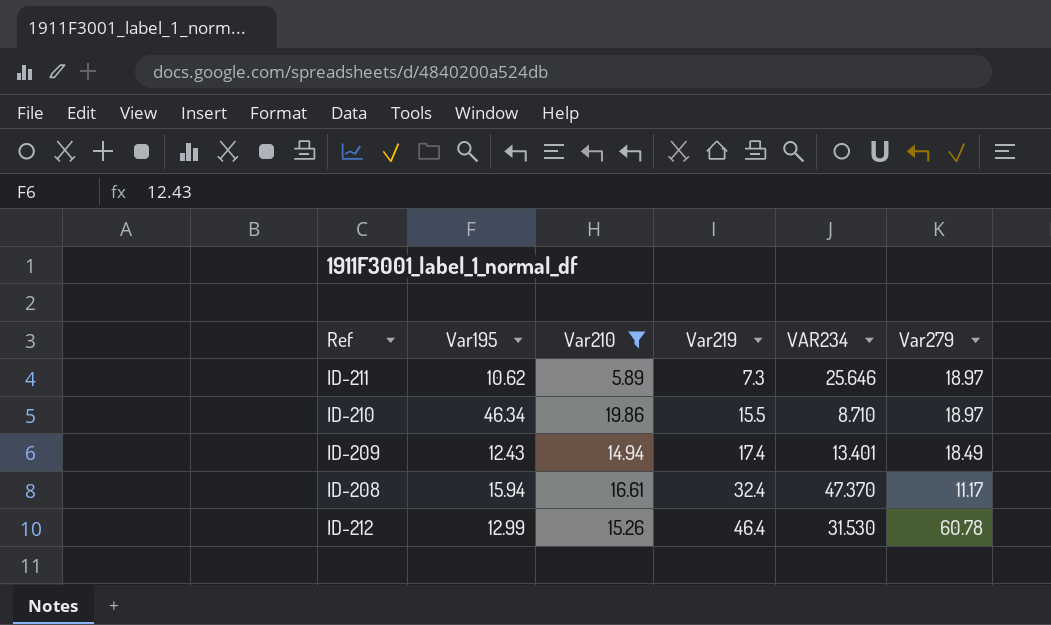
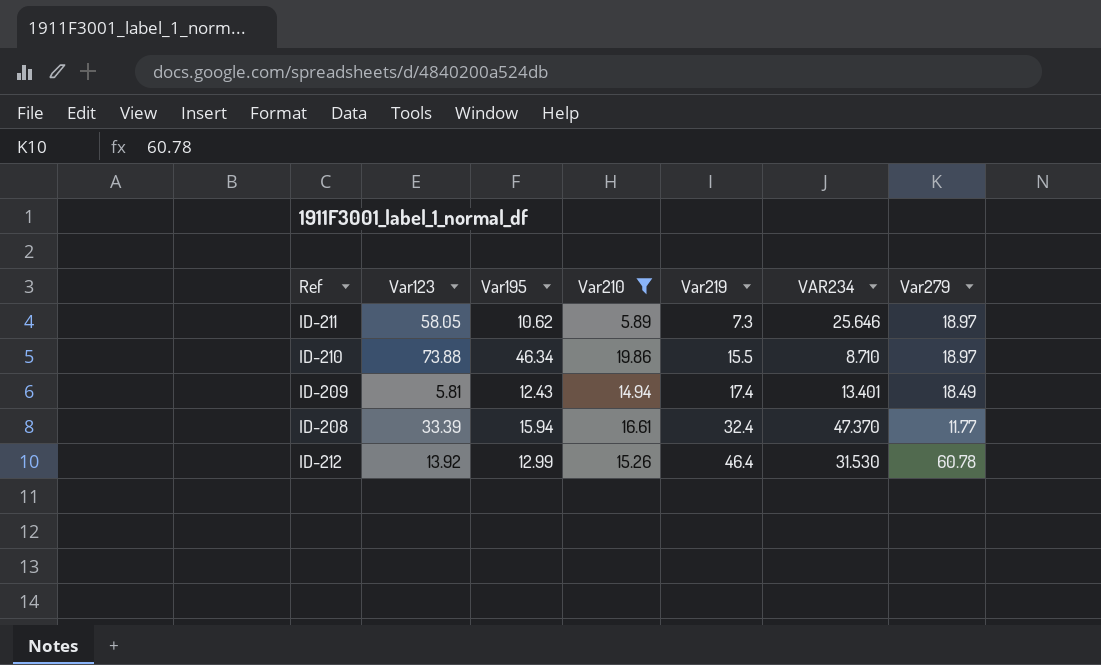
column Var123 | position: none -> 2
ID-208 | Var279: 11.17 -> 11.77

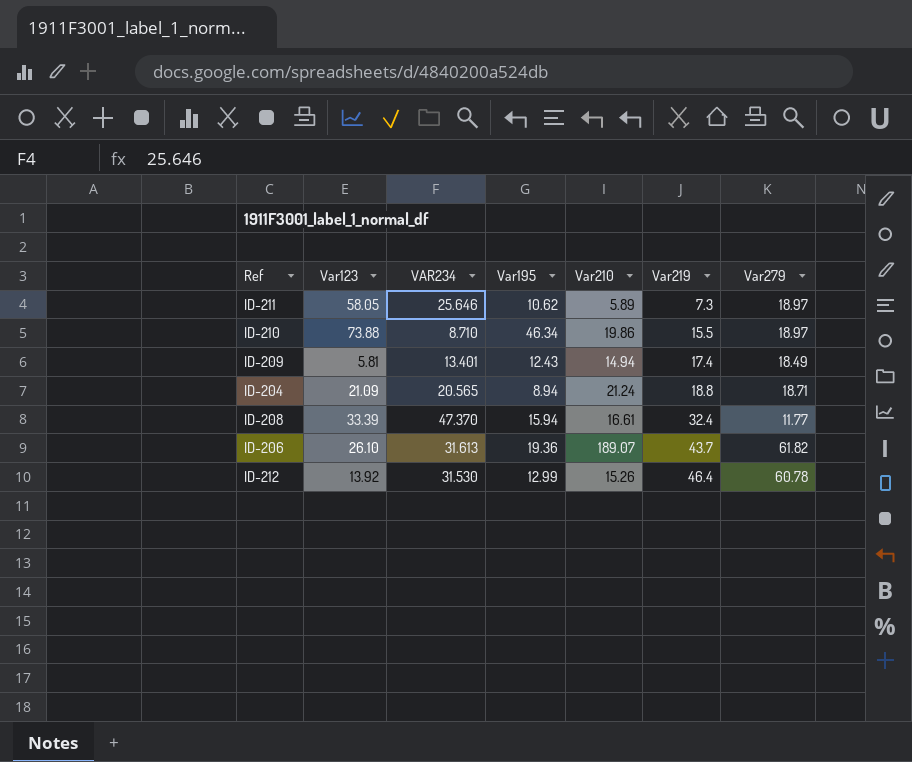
filter: Var210 <= 19.86 -> none
column VAR234 | position: 6 -> 3

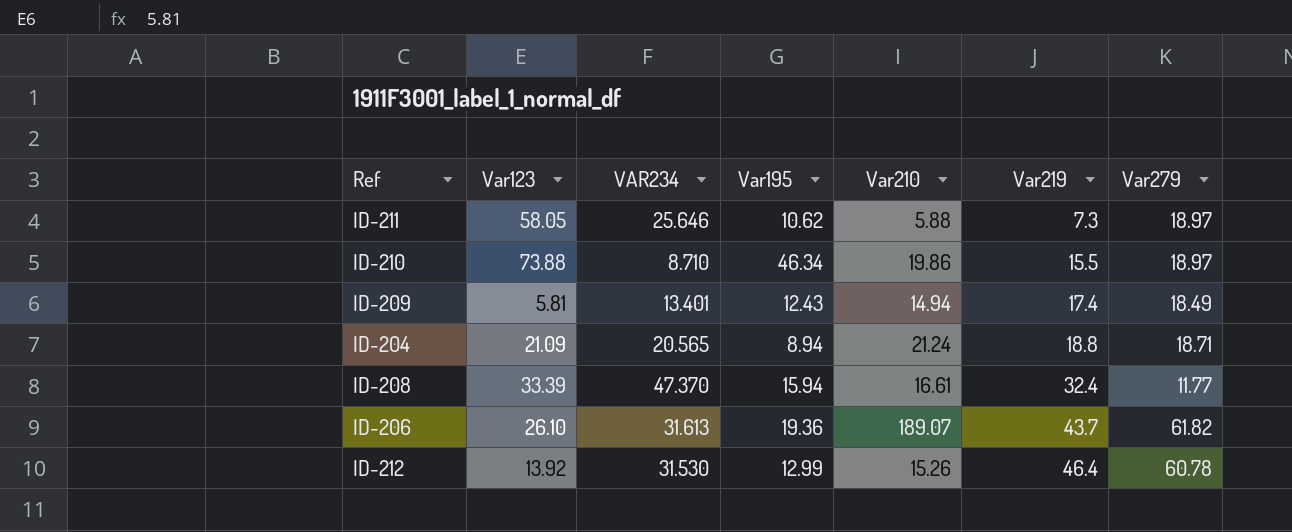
ID-211 | Var210: 5.89 -> 5.88

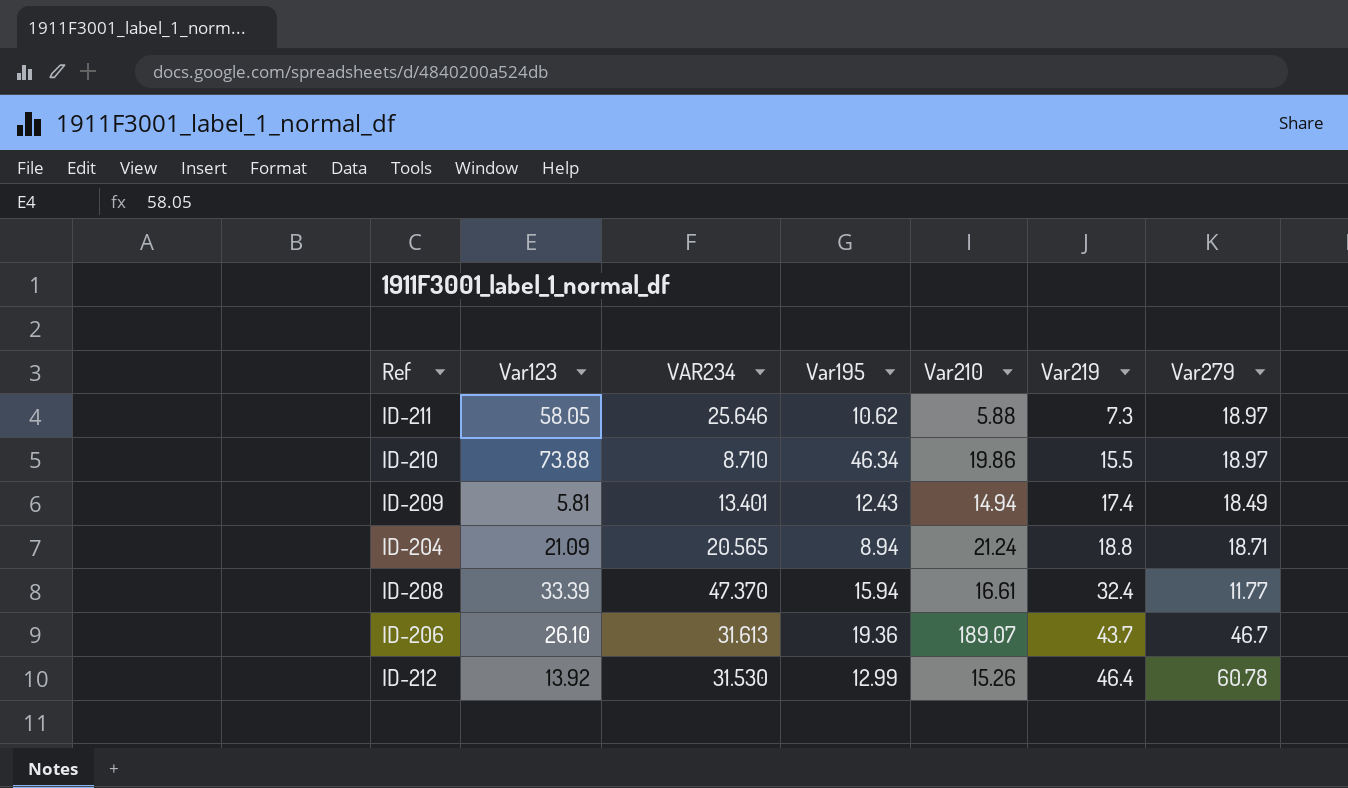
ID-206 | Var279: 61.82 -> 46.7

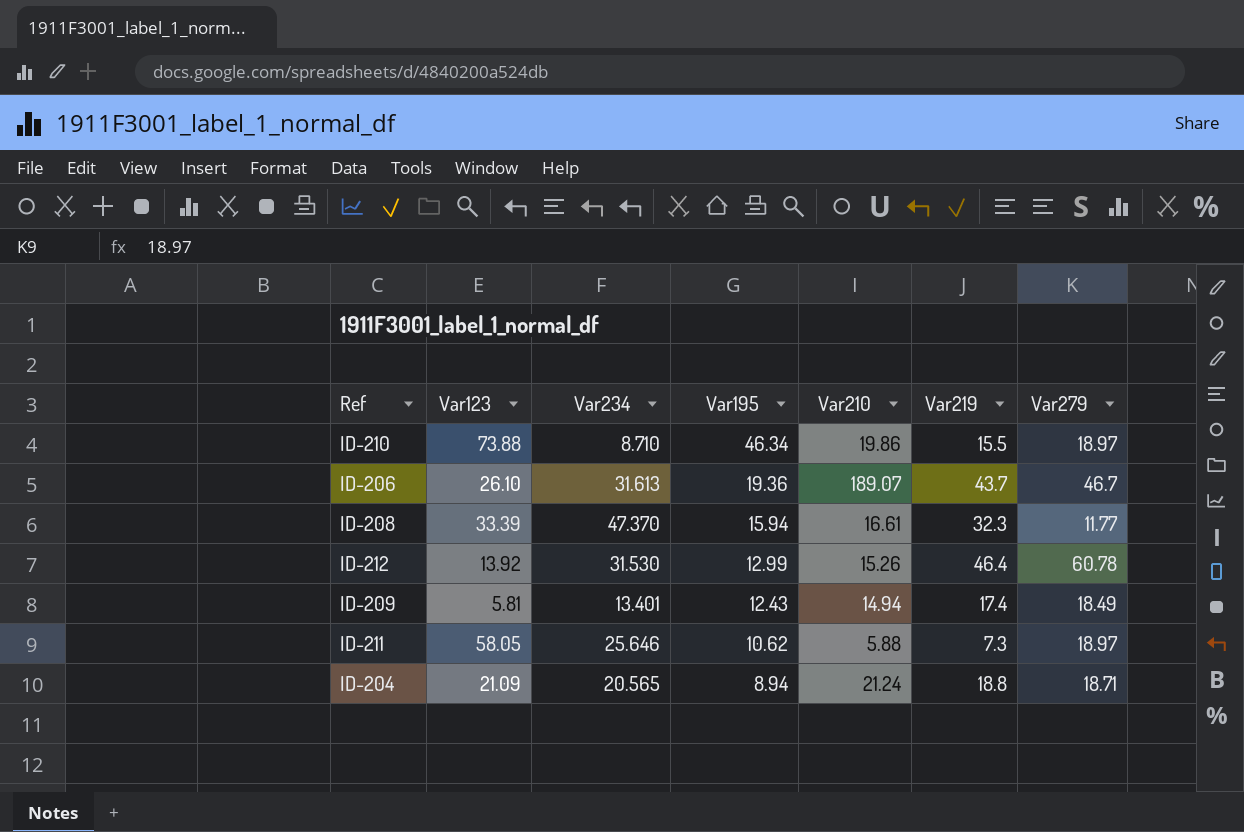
row order: Var219 ascending -> Var195 descending
column name: VAR234 -> Var234
ID-208 | Var219: 32.4 -> 32.3

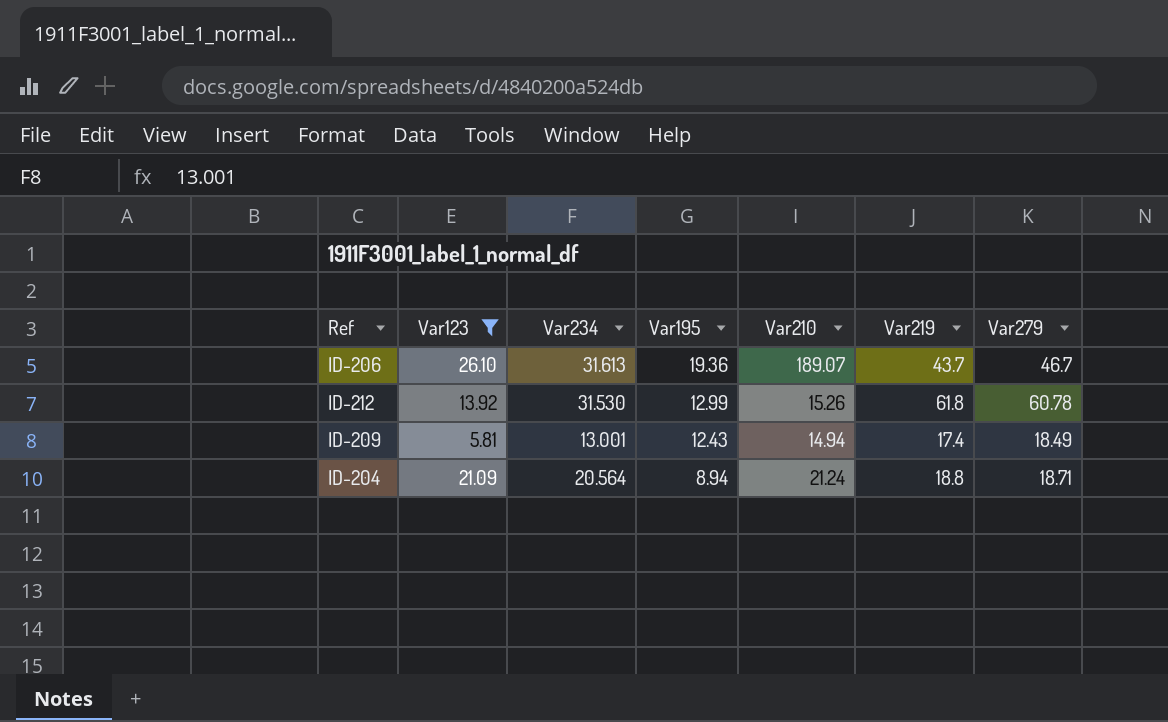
filter: none -> Var123 <= 26.10
ID-212 | Var219: 46.4 -> 61.8
ID-209 | Var234: 13.401 -> 13.001
ID-204 | Var234: 20.565 -> 20.564

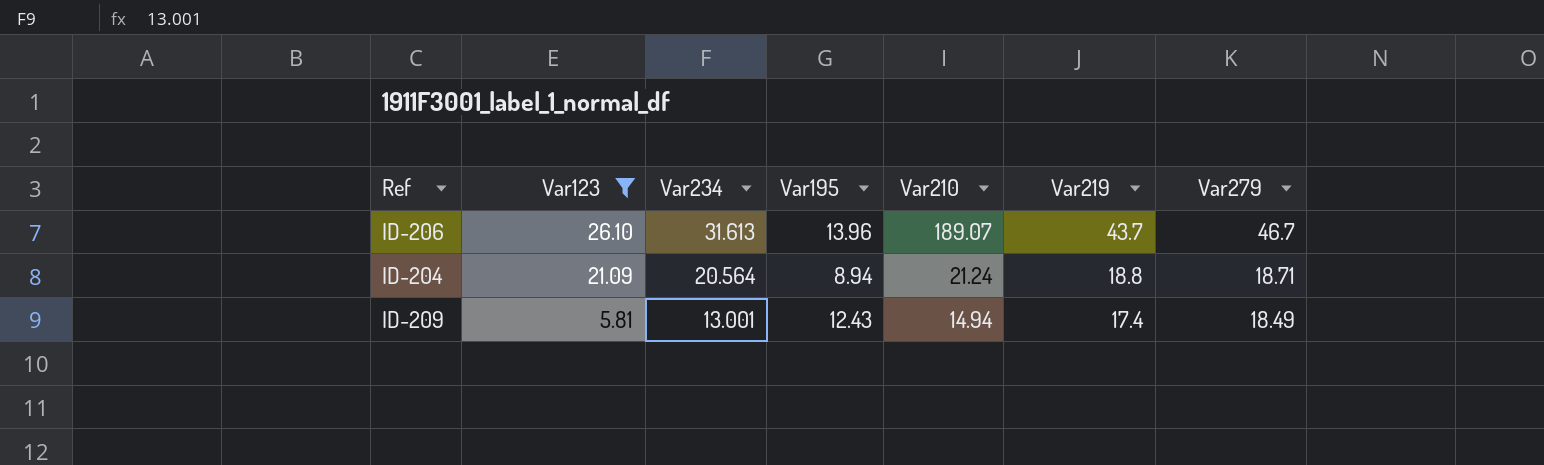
row order: Var195 descending -> Var123 descending
row ID-212: 13.92 | 31.530 | 12.99 | 15.26 | 61.8 | 60.78 -> none
ID-206 | Var195: 19.36 -> 13.96

